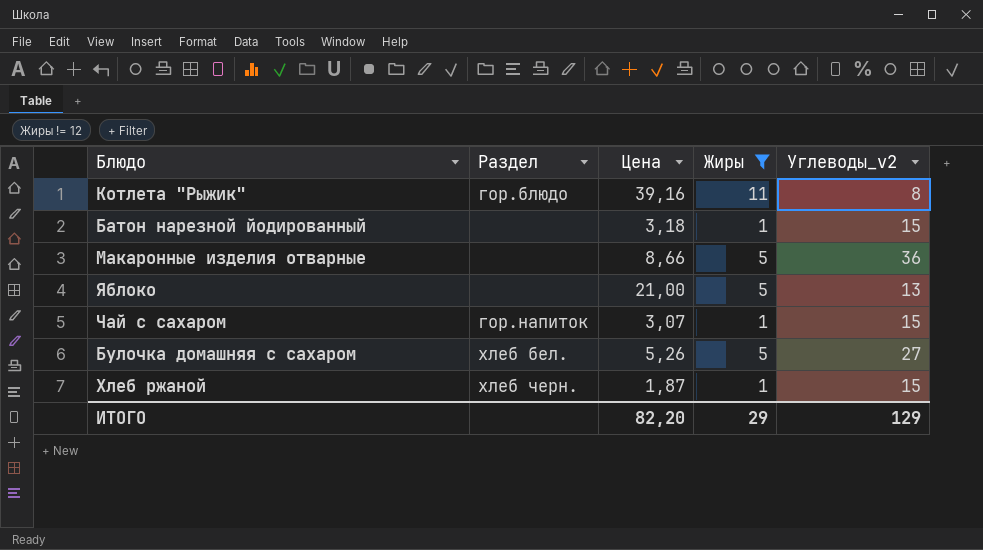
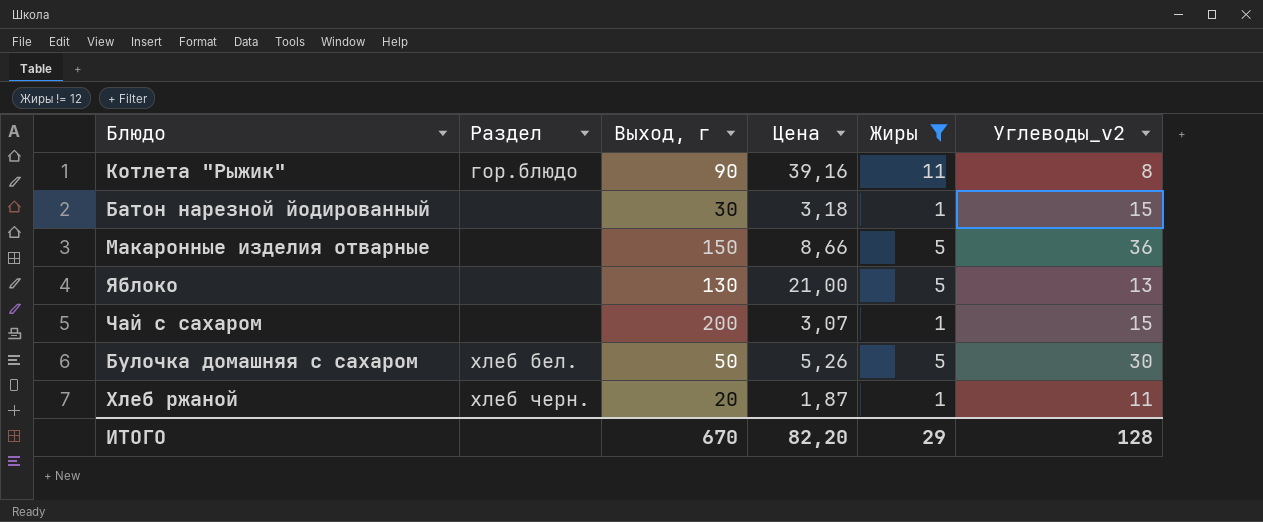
column Выход, г | position: none -> 3
Чай с сахаром | Раздел: гор.напиток -> none
Булочка домашняя с сахаром | Углеводы_v2: 27 -> 30
Хлеб ржаной | Углеводы_v2: 15 -> 11
ИТОГО | Углеводы_v2: 129 -> 128

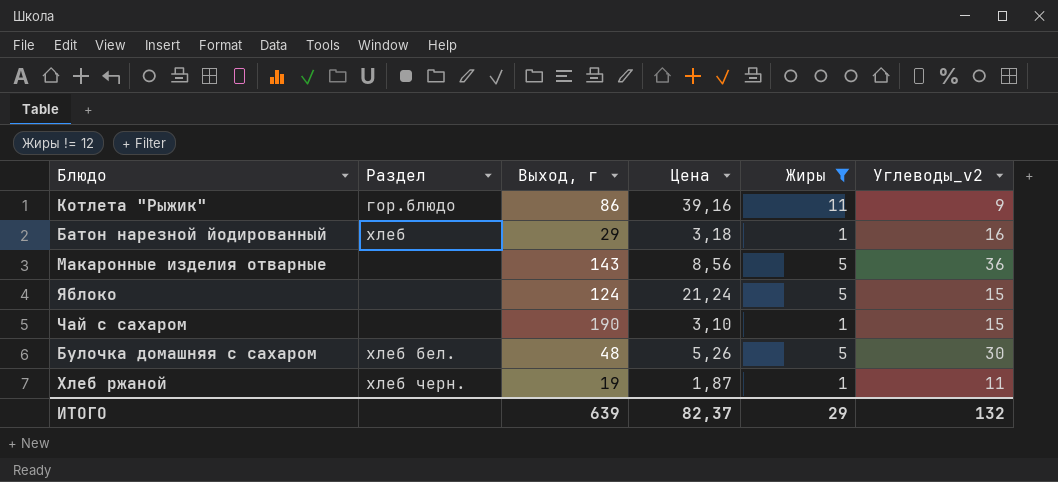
Котлета "Рыжик" | Выход, г: 90 -> 86
Котлета "Рыжик" | Углеводы_v2: 8 -> 9
Батон нарезной йодированный | Раздел: none -> хлеб
Батон нарезной йодированный | Выход, г: 30 -> 29
Батон нарезной йодированный | Углеводы_v2: 15 -> 16
Макаронные изделия отварные | Выход, г: 150 -> 143
Макаронные изделия отварные | Цена: 8,66 -> 8,56
Яблоко | Выход, г: 130 -> 124
Яблоко | Цена: 21,00 -> 21,24
Яблоко | Углеводы_v2: 13 -> 15
Чай с сахаром | Выход, г: 200 -> 190
Чай с сахаром | Цена: 3,07 -> 3,10
Булочка домашняя с сахаром | Выход, г: 50 -> 48
Хлеб ржаной | Выход, г: 20 -> 19
ИТОГО | Выход, г: 670 -> 639
ИТОГО | Цена: 82,20 -> 82,37
ИТОГО | Углеводы_v2: 128 -> 132

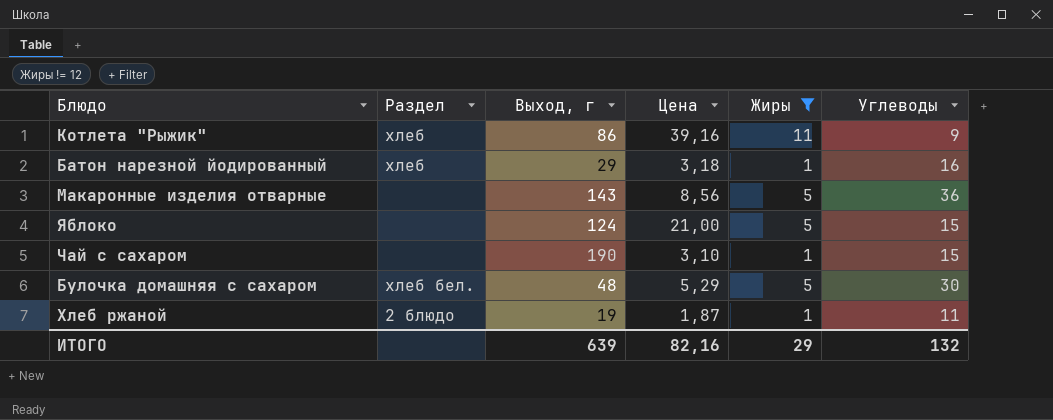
column name: Углеводы_v2 -> Углеводы
Котлета "Рыжик" | Раздел: гор.блюдо -> хлеб
Яблоко | Цена: 21,24 -> 21,00
Булочка домашняя с сахаром | Цена: 5,26 -> 5,29
Хлеб ржаной | Раздел: хлеб черн. -> 2 блюдо
ИТОГО | Цена: 82,37 -> 82,16

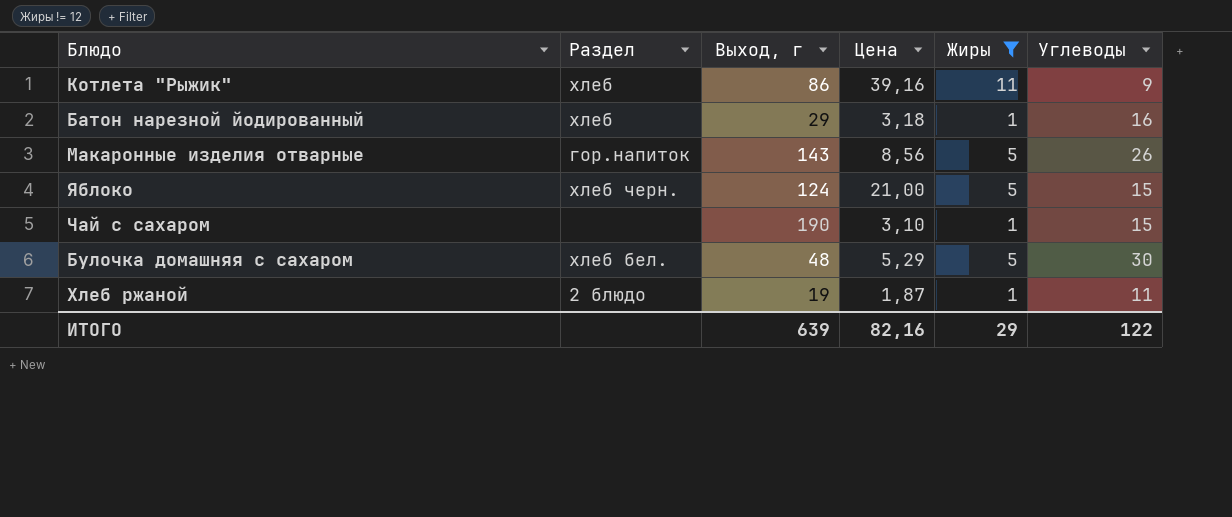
Макаронные изделия отварные | Раздел: none -> гор.напиток
Макаронные изделия отварные | Углеводы: 36 -> 26
Яблоко | Раздел: none -> хлеб черн.
ИТОГО | Углеводы: 132 -> 122

